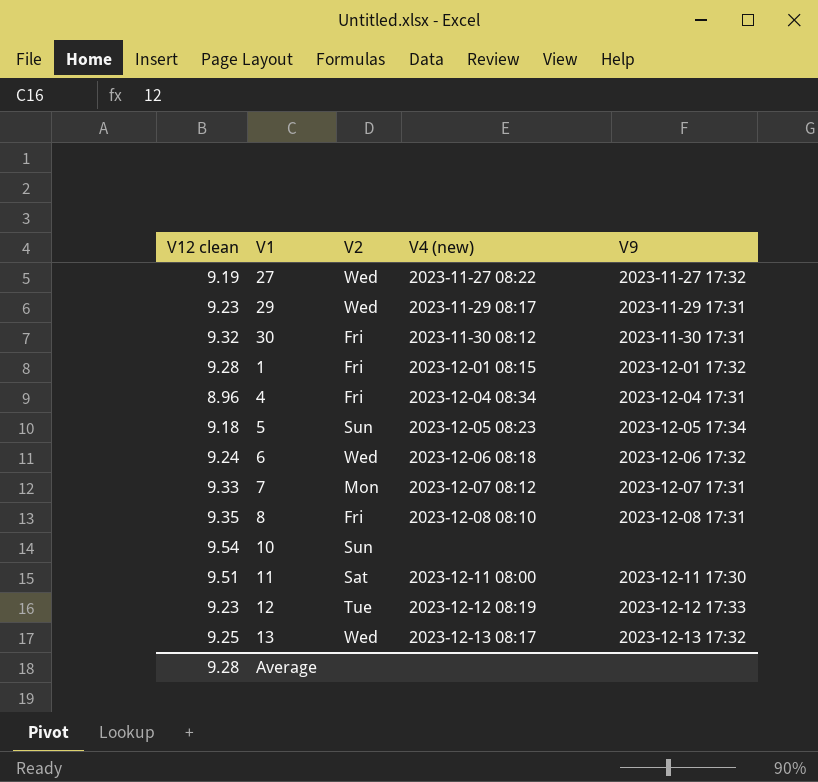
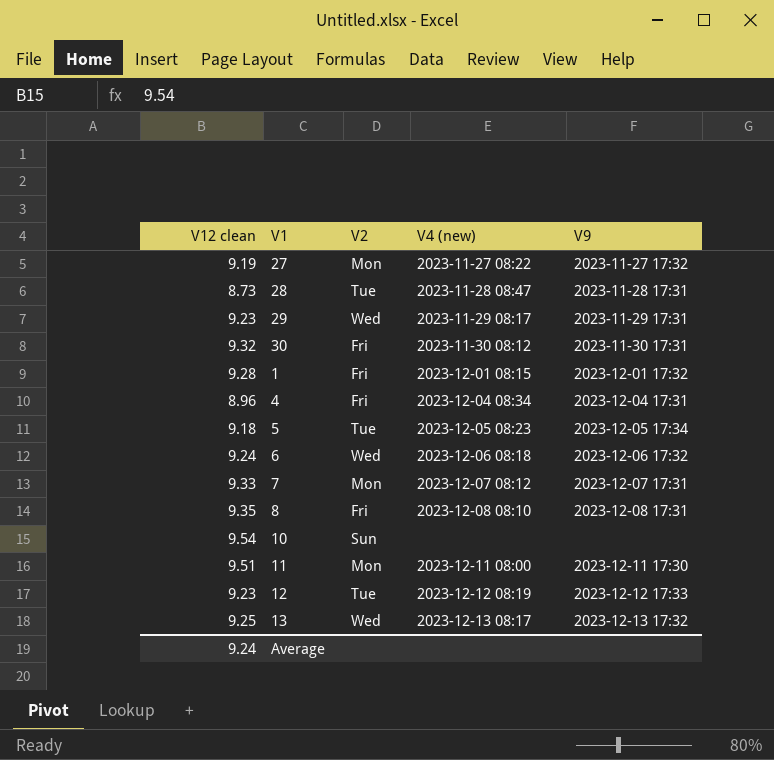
27 | V2: Wed -> Mon
row 28: none -> 8.73 | Tue | 2023-11-28 08:47 | 2023-11-28 17:31
5 | V2: Sun -> Tue
11 | V2: Sat -> Mon
Average | V12 clean: 9.28 -> 9.24

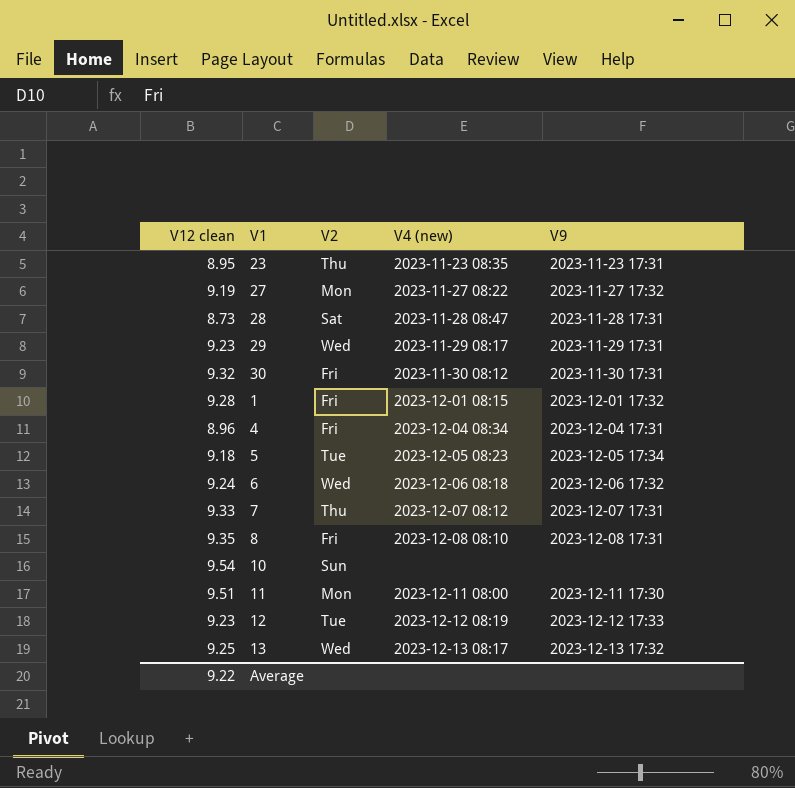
row 23: none -> 8.95 | Thu | 2023-11-23 08:35 | 2023-11-23 17:31
28 | V2: Tue -> Sat
7 | V2: Mon -> Thu
Average | V12 clean: 9.24 -> 9.22

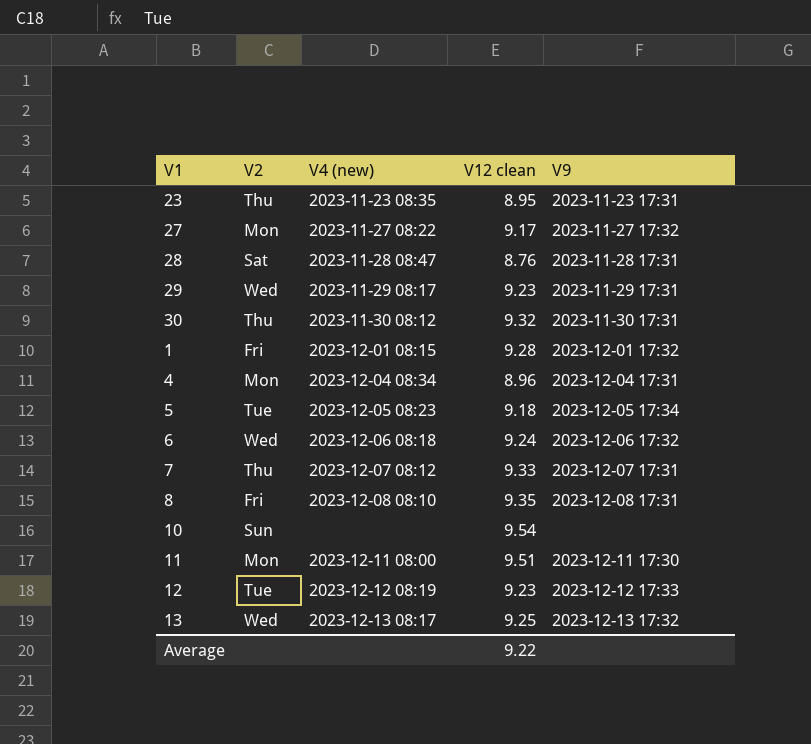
column V12 clean | position: 1 -> 4
27 | V12 clean: 9.19 -> 9.17
28 | V12 clean: 8.73 -> 8.76
30 | V2: Fri -> Thu
4 | V2: Fri -> Mon

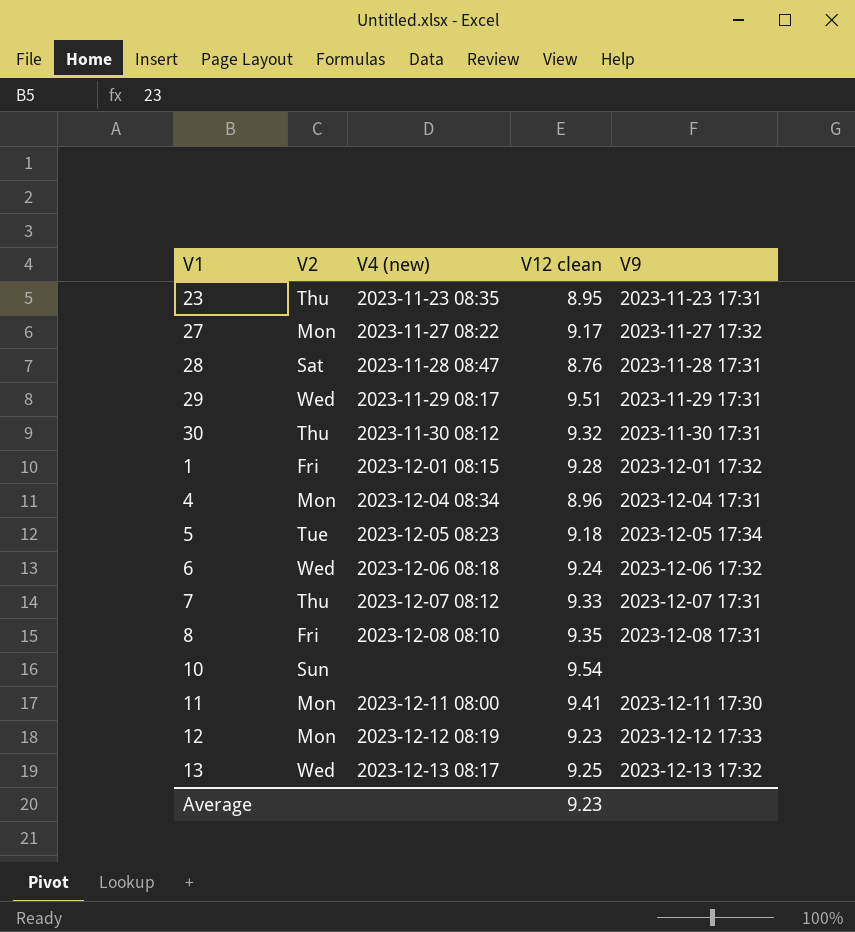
29 | V12 clean: 9.23 -> 9.51
11 | V12 clean: 9.51 -> 9.41
12 | V2: Tue -> Mon
Average | V12 clean: 9.22 -> 9.23

